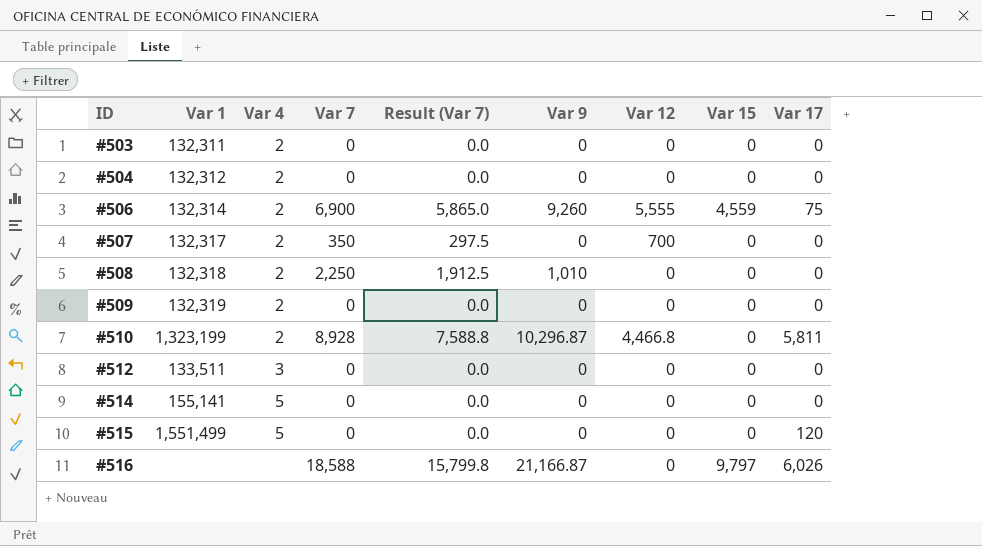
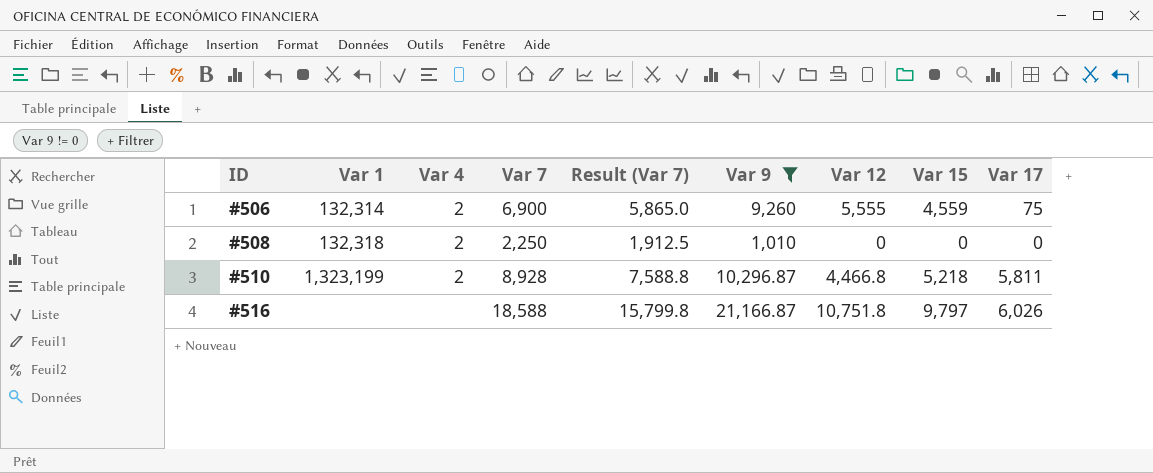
filter: none -> Var 9 != 0
#510 | Var 15: 0 -> 5,218
#516 | Var 12: 0 -> 10,751.8

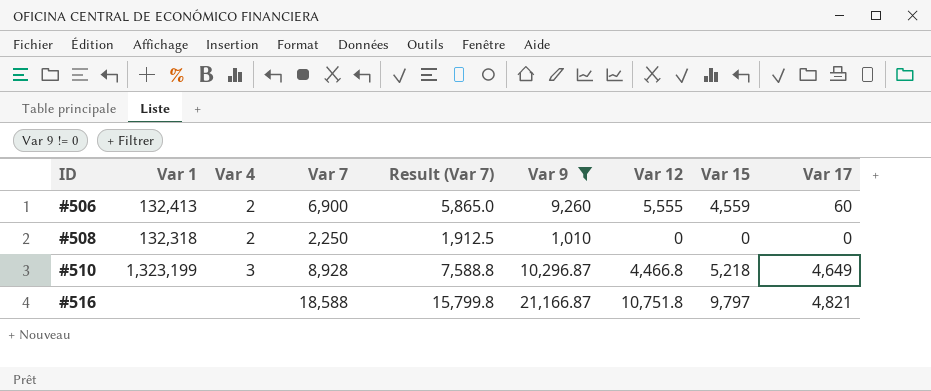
#506 | Var 1: 132,314 -> 132,413
#506 | Var 17: 75 -> 60
#510 | Var 4: 2 -> 3
#510 | Var 17: 5,811 -> 4,649
#516 | Var 17: 6,026 -> 4,821

